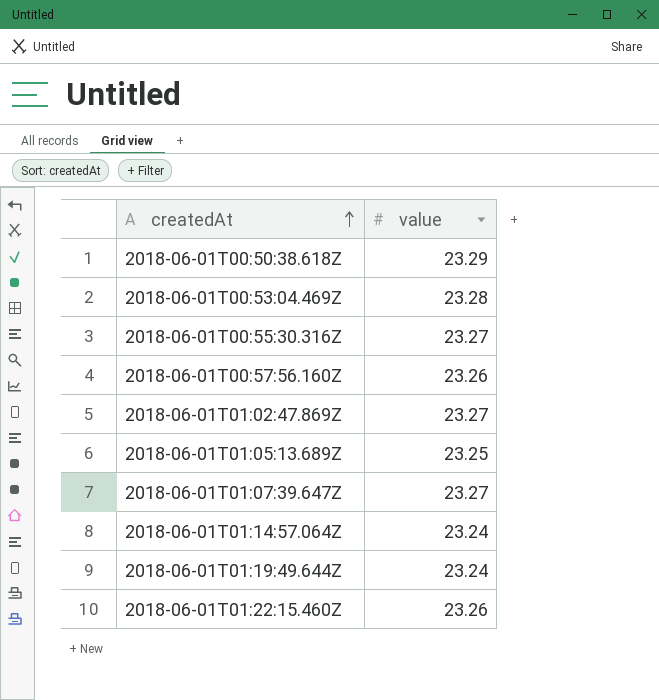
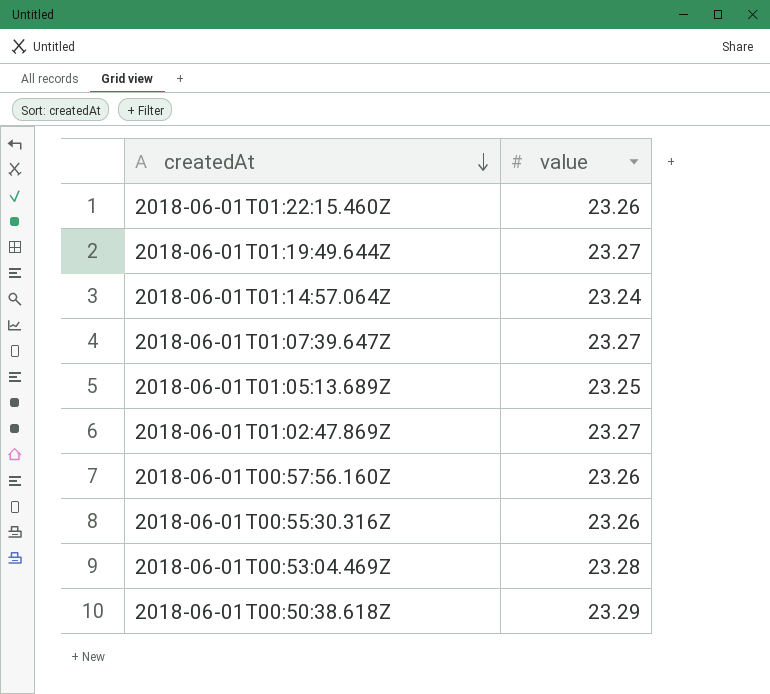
row order: createdAt ascending -> createdAt descending
2018-06-01T01:19:49.644Z | value: 23.24 -> 23.27
2018-06-01T00:55:30.316Z | value: 23.27 -> 23.26

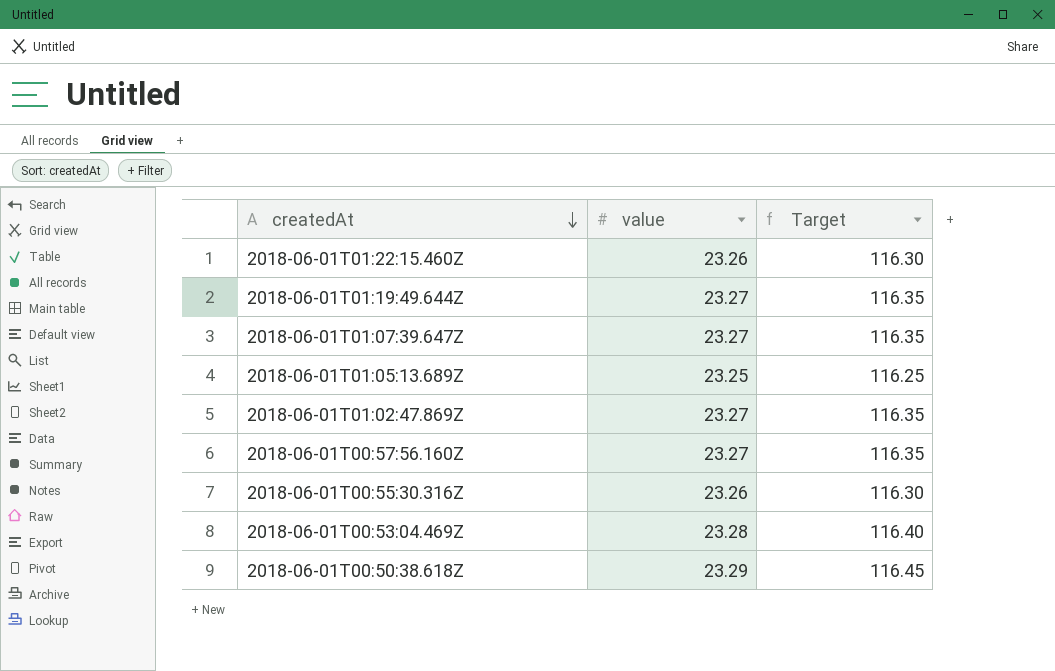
column Target | formula: none -> [value] * 5
row 2018-06-01T01:14:57.064Z: 23.24 -> none
2018-06-01T00:57:56.160Z | value: 23.26 -> 23.27

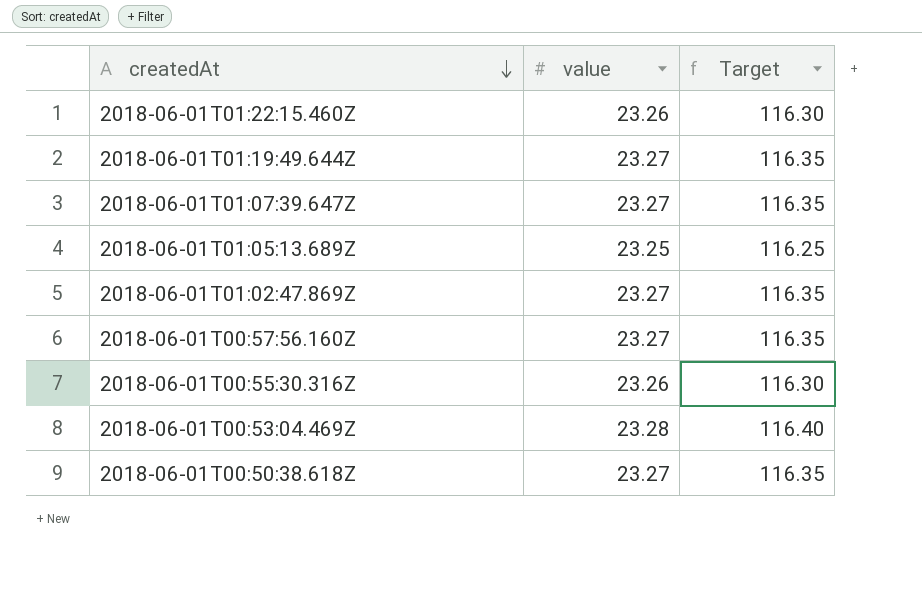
2018-06-01T00:50:38.618Z | value: 23.29 -> 23.27
2018-06-01T00:50:38.618Z | Target: 116.45 -> 116.35

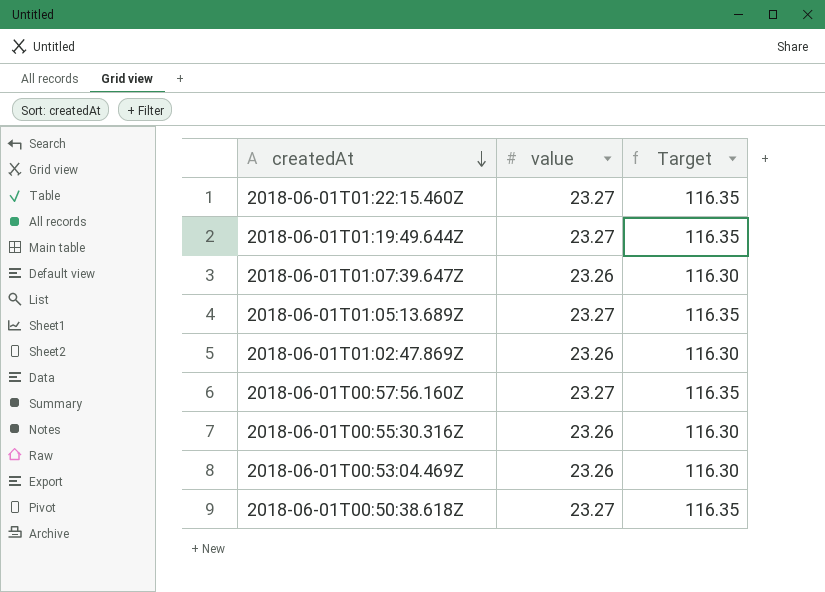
2018-06-01T01:22:15.460Z | value: 23.26 -> 23.27
2018-06-01T01:22:15.460Z | Target: 116.30 -> 116.35
2018-06-01T01:07:39.647Z | value: 23.27 -> 23.26
2018-06-01T01:07:39.647Z | Target: 116.35 -> 116.30
2018-06-01T01:05:13.689Z | value: 23.25 -> 23.27
2018-06-01T01:05:13.689Z | Target: 116.25 -> 116.35
2018-06-01T01:02:47.869Z | value: 23.27 -> 23.26
2018-06-01T01:02:47.869Z | Target: 116.35 -> 116.30
2018-06-01T00:53:04.469Z | value: 23.28 -> 23.26
2018-06-01T00:53:04.469Z | Target: 116.40 -> 116.30

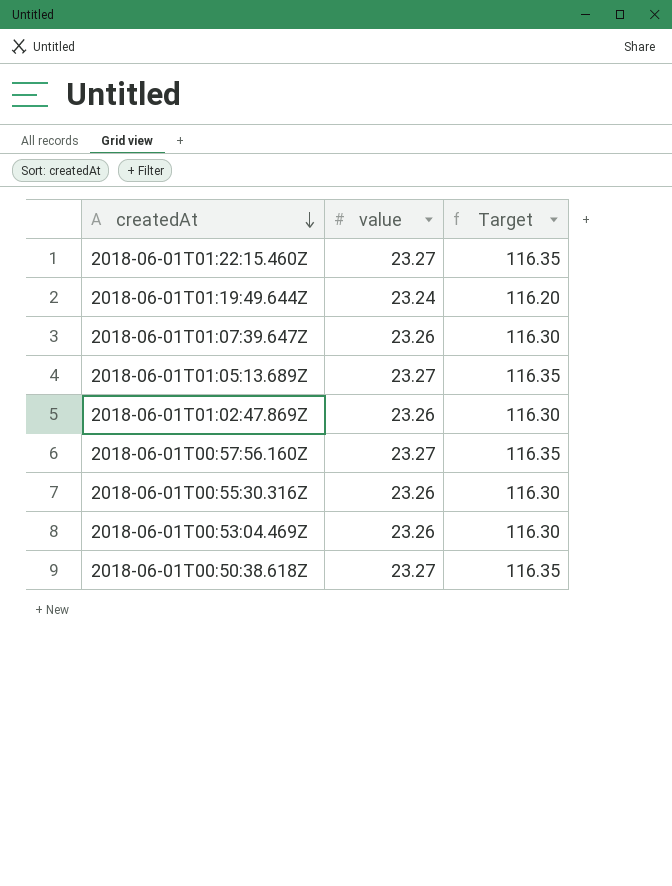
2018-06-01T01:19:49.644Z | value: 23.27 -> 23.24
2018-06-01T01:19:49.644Z | Target: 116.35 -> 116.20

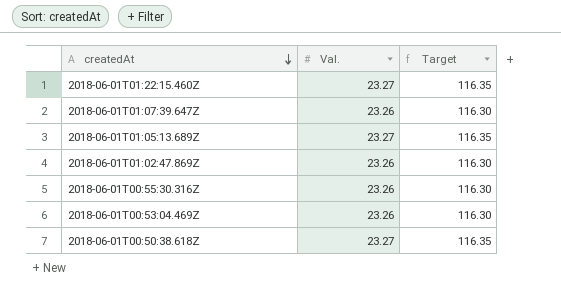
column name: value -> Val.
row 2018-06-01T01:19:49.644Z: 23.24 | 116.20 -> none
row 2018-06-01T00:57:56.160Z: 23.27 | 116.35 -> none

